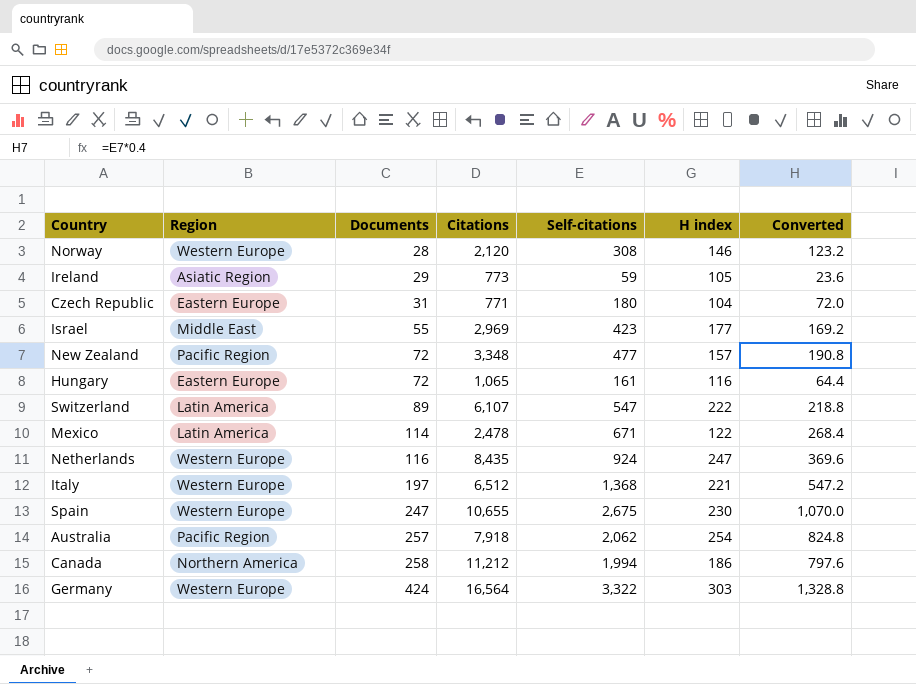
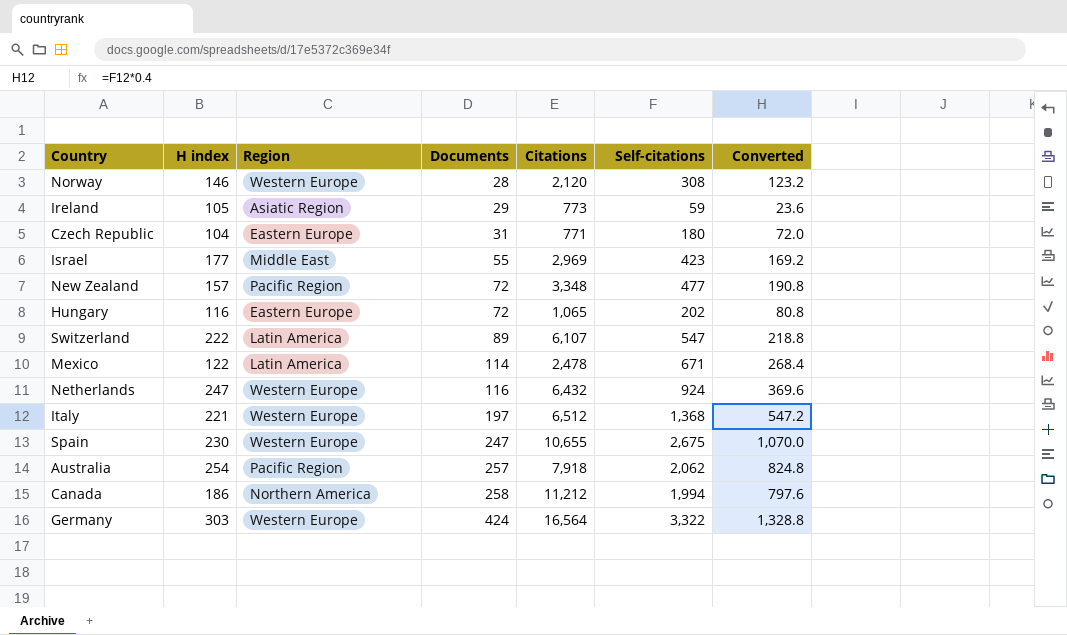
column H index | position: 6 -> 2
Hungary | Self-citations: 161 -> 202
Hungary | Converted: 64.4 -> 80.8
Netherlands | Citations: 8,435 -> 6,432

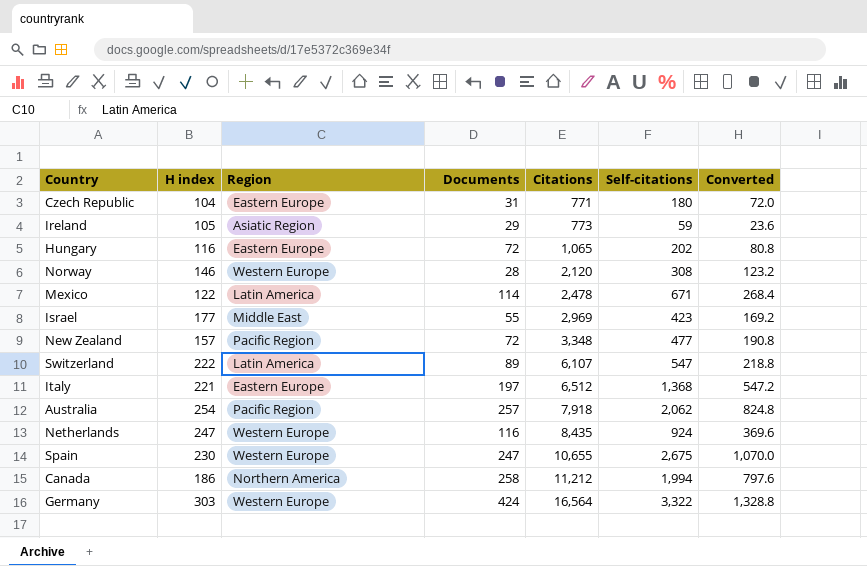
row order: Documents ascending -> Citations ascending
Italy | Region: Western Europe -> Eastern Europe
Netherlands | Citations: 6,432 -> 8,435

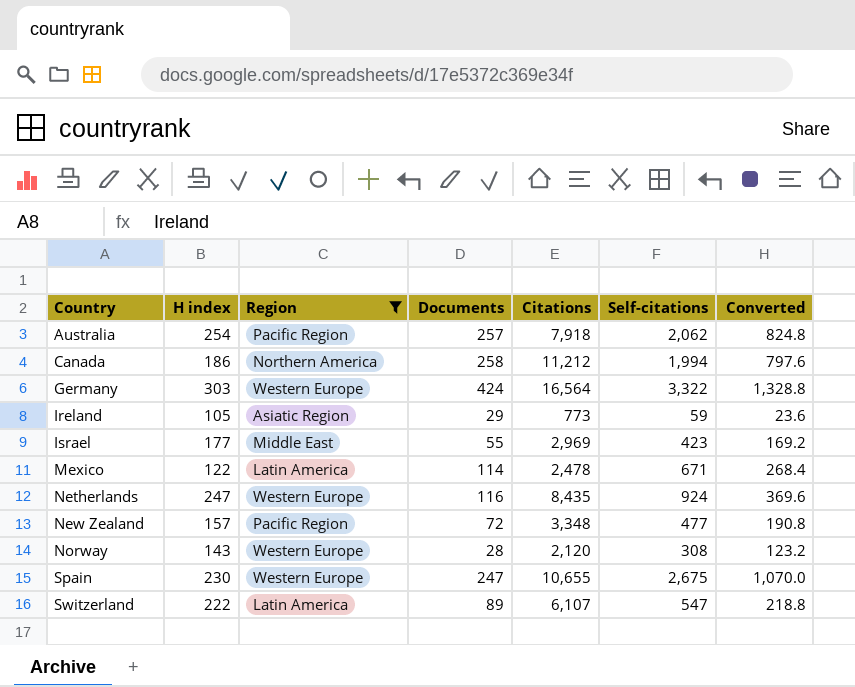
filter: none -> Region != Eastern Europe
row order: Citations ascending -> Country ascending
Norway | H index: 146 -> 143

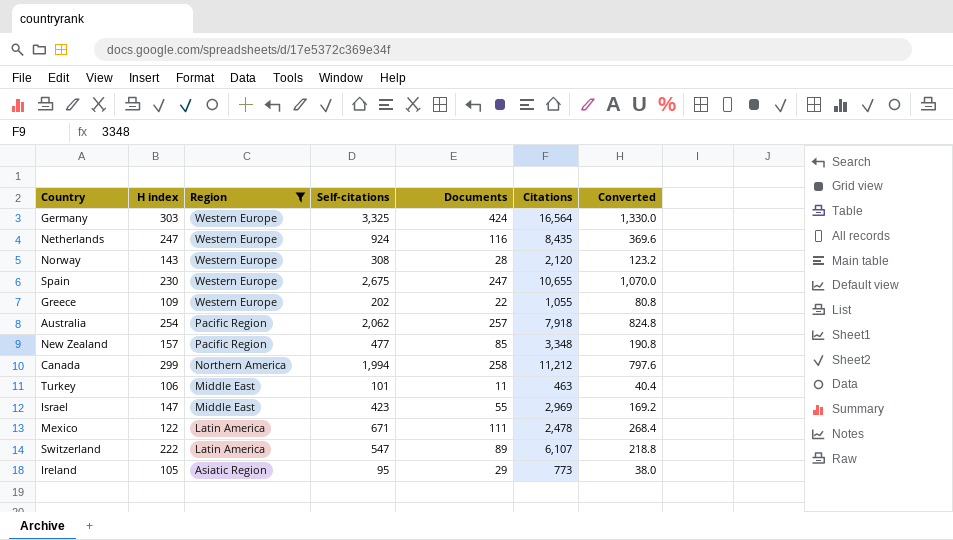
row order: Country ascending -> Region descending
column Self-citations | position: 6 -> 4
Germany | Self-citations: 3,322 -> 3,325
Germany | Converted: 1,328.8 -> 1,330.0
row Greece: none -> 109 | Western Europe | 202 | 22 | 1,055 | 80.8
New Zealand | Documents: 72 -> 85
Canada | H index: 186 -> 299
row Turkey: none -> 106 | Middle East | 101 | 11 | 463 | 40.4
Israel | H index: 177 -> 147
Mexico | Documents: 114 -> 111
Ireland | Self-citations: 59 -> 95
Ireland | Converted: 23.6 -> 38.0

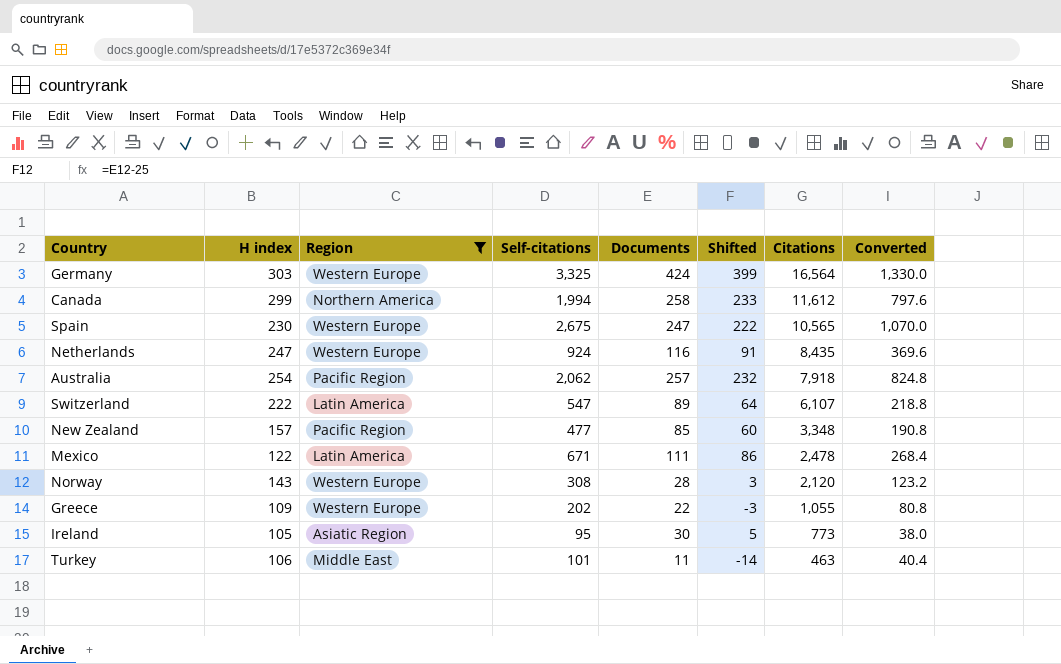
row order: Region descending -> Citations descending
column Shifted | formula: none -> [Documents] - 25
row Israel: 147 | Middle East | 423 | 55 | 2,969 | 169.2 -> none
Canada | Citations: 11,212 -> 11,612
Spain | Citations: 10,655 -> 10,565
Ireland | Documents: 29 -> 30

